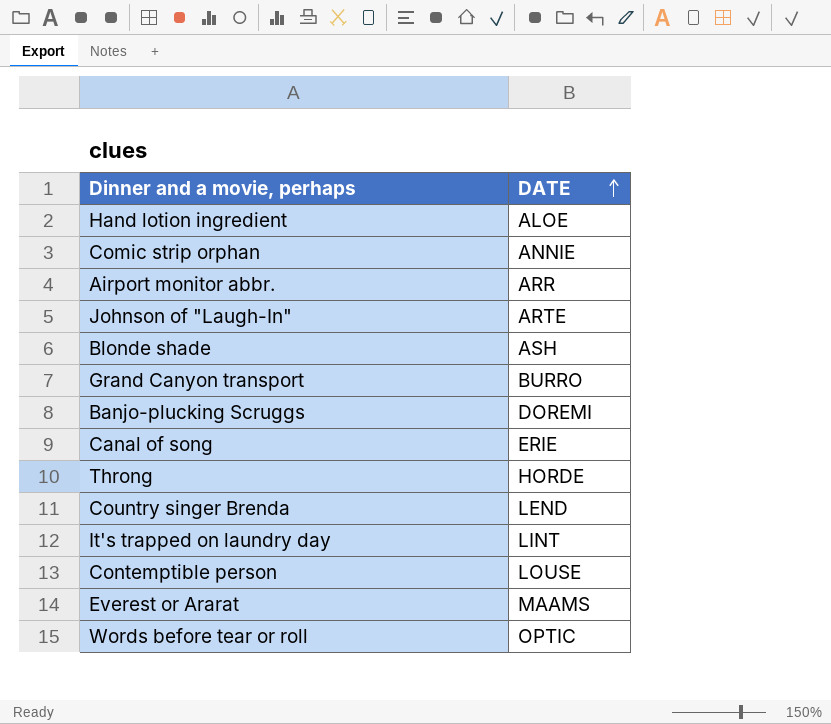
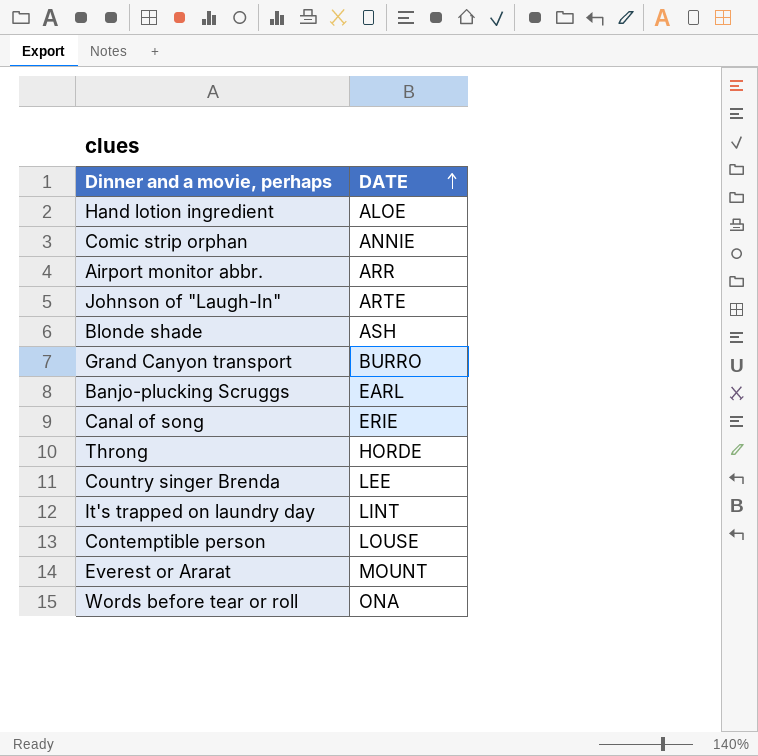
Banjo-plucking Scruggs | DATE: DOREMI -> EARL
Country singer Brenda | DATE: LEND -> LEE
Everest or Ararat | DATE: MAAMS -> MOUNT
Words before tear or roll | DATE: OPTIC -> ONA

